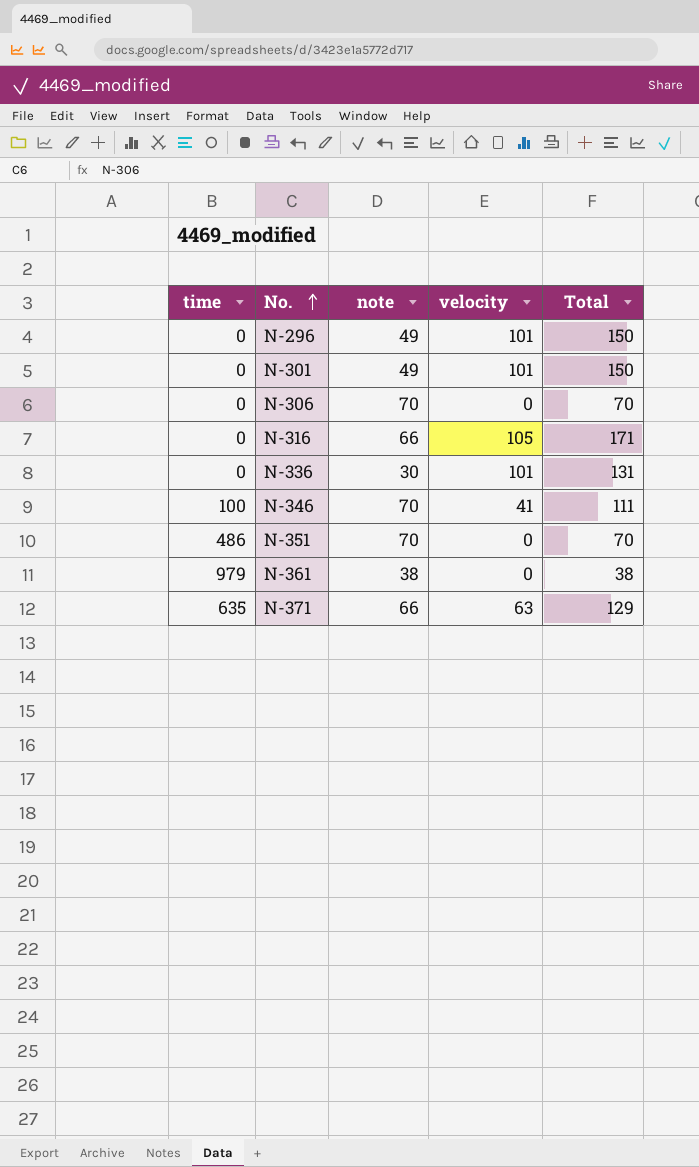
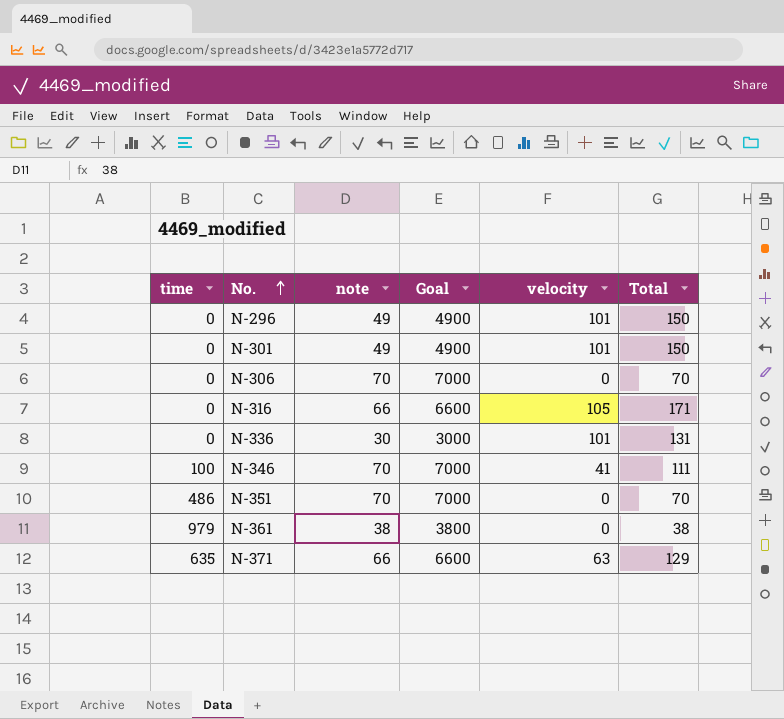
column Goal | formula: none -> [note] * 100

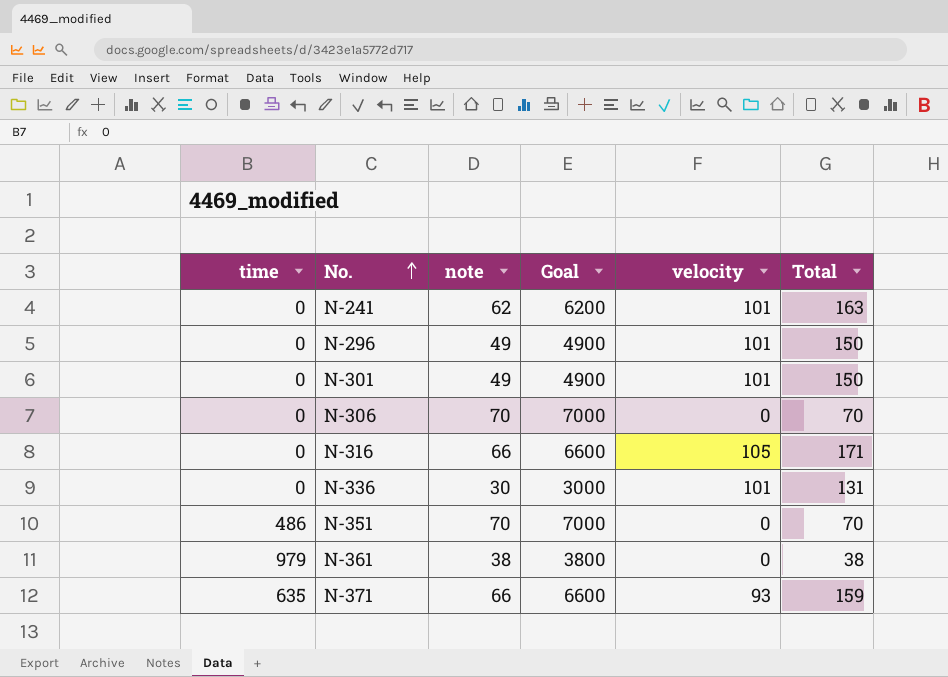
row N-346: 100 | 70 | 7000 | 41 | 111 -> none
row N-241: none -> 0 | 62 | 6200 | 101 | 163
N-371 | velocity: 63 -> 93
N-371 | Total: 129 -> 159

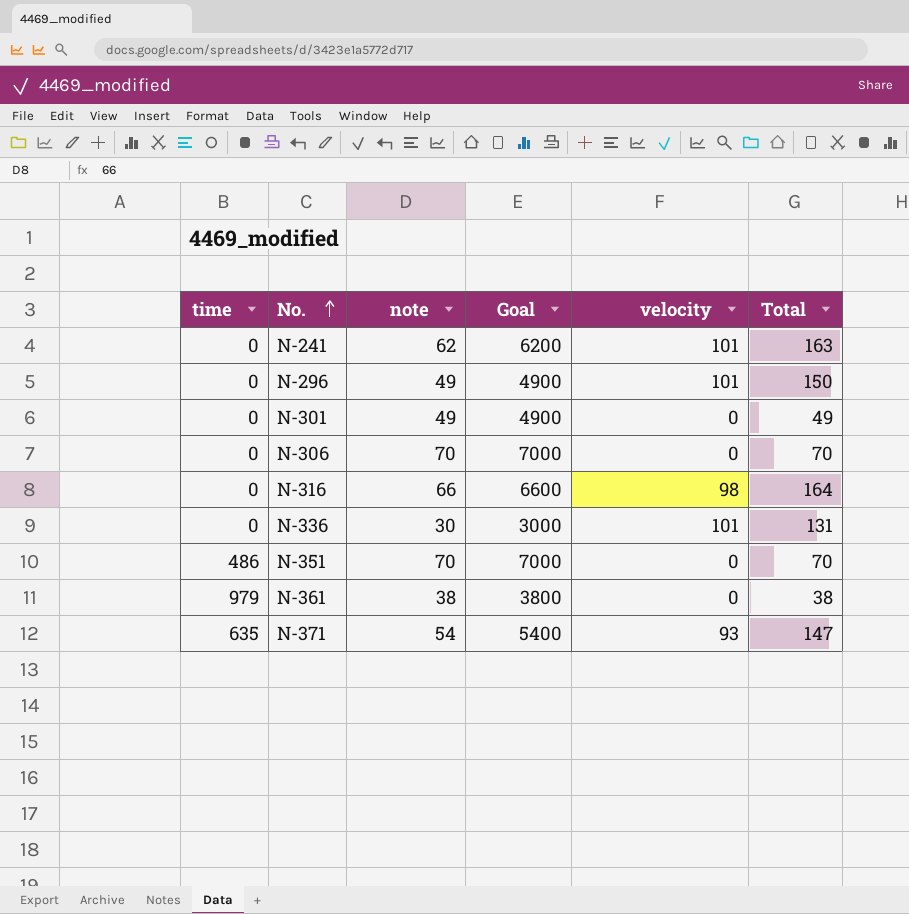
N-301 | velocity: 101 -> 0
N-301 | Total: 150 -> 49
N-316 | velocity: 105 -> 98
N-316 | Total: 171 -> 164
N-371 | note: 66 -> 54
N-371 | Goal: 6600 -> 5400
N-371 | Total: 159 -> 147

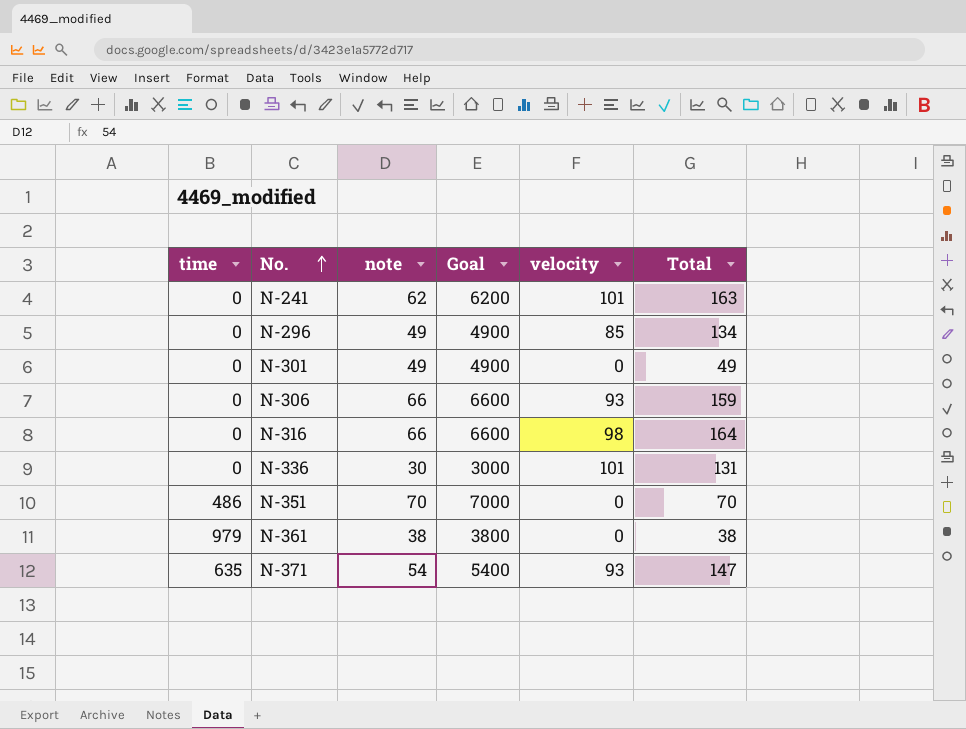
N-296 | velocity: 101 -> 85
N-296 | Total: 150 -> 134
N-306 | note: 70 -> 66
N-306 | Goal: 7000 -> 6600
N-306 | velocity: 0 -> 93
N-306 | Total: 70 -> 159

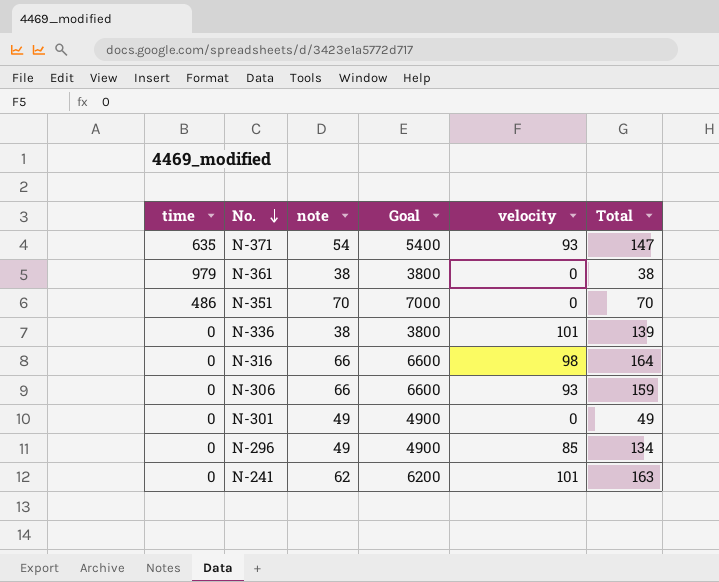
row order: No. ascending -> No. descending
N-336 | note: 30 -> 38
N-336 | Goal: 3000 -> 3800
N-336 | Total: 131 -> 139

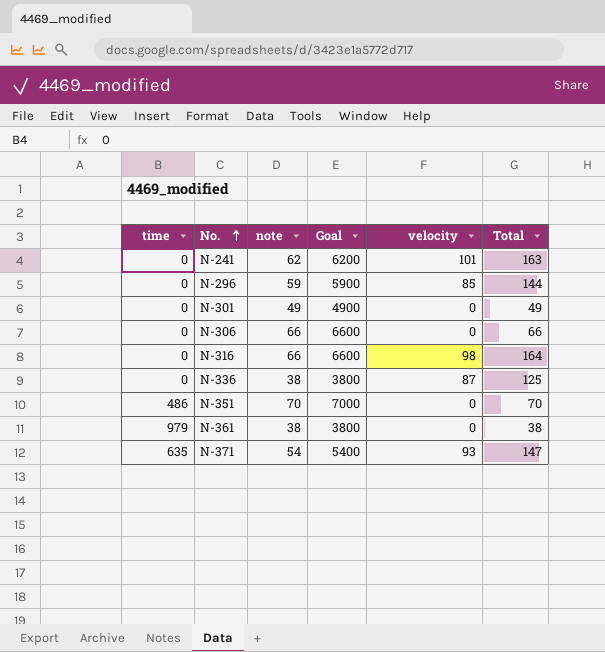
row order: No. descending -> No. ascending
N-296 | note: 49 -> 59
N-296 | Goal: 4900 -> 5900
N-296 | Total: 134 -> 144
N-306 | velocity: 93 -> 0
N-306 | Total: 159 -> 66
N-336 | velocity: 101 -> 87
N-336 | Total: 139 -> 125

